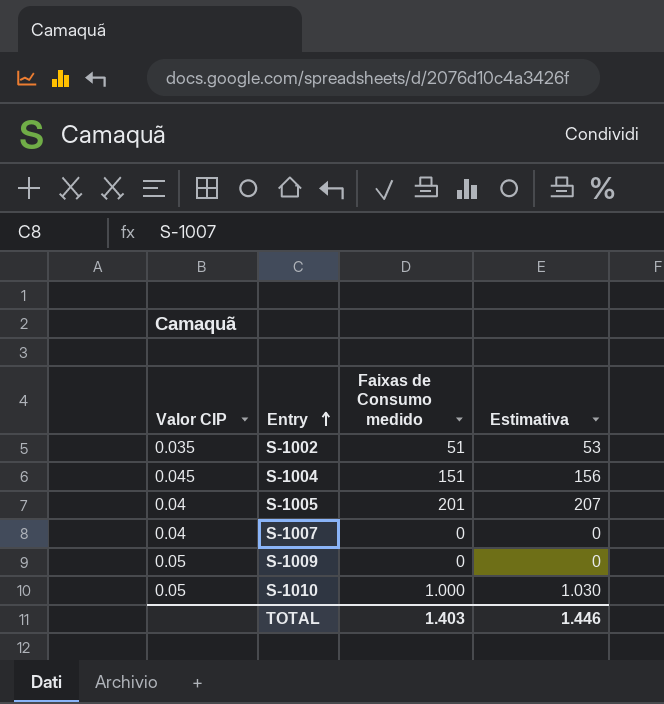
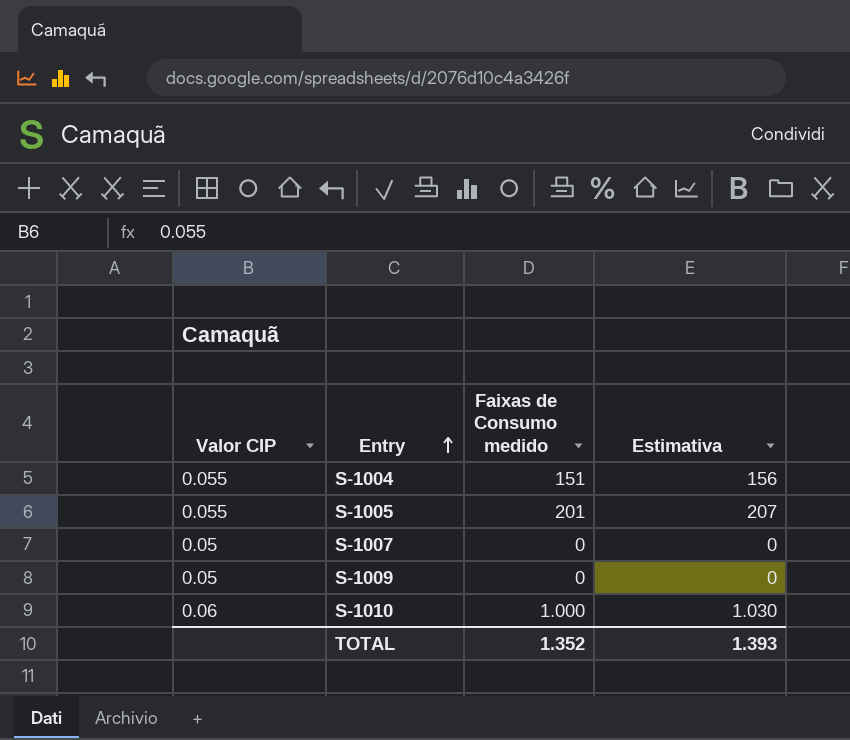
row S-1002: 0.035 | 51 | 53 -> none
S-1004 | Valor CIP: 0.045 -> 0.055
S-1005 | Valor CIP: 0.04 -> 0.055
S-1007 | Valor CIP: 0.04 -> 0.05
S-1010 | Valor CIP: 0.05 -> 0.06
TOTAL | Faixas de Consumo medido: 1.403 -> 1.352
TOTAL | Estimativa: 1.446 -> 1.393

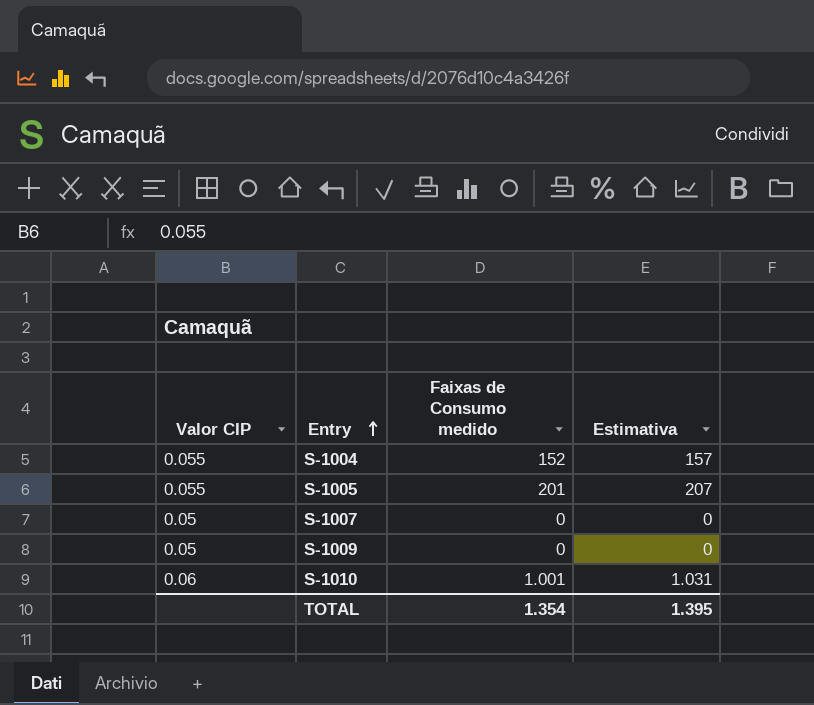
S-1004 | Faixas de Consumo medido: 151 -> 152
S-1004 | Estimativa: 156 -> 157
S-1010 | Faixas de Consumo medido: 1.000 -> 1.001
S-1010 | Estimativa: 1.030 -> 1.031
TOTAL | Faixas de Consumo medido: 1.352 -> 1.354
TOTAL | Estimativa: 1.393 -> 1.395

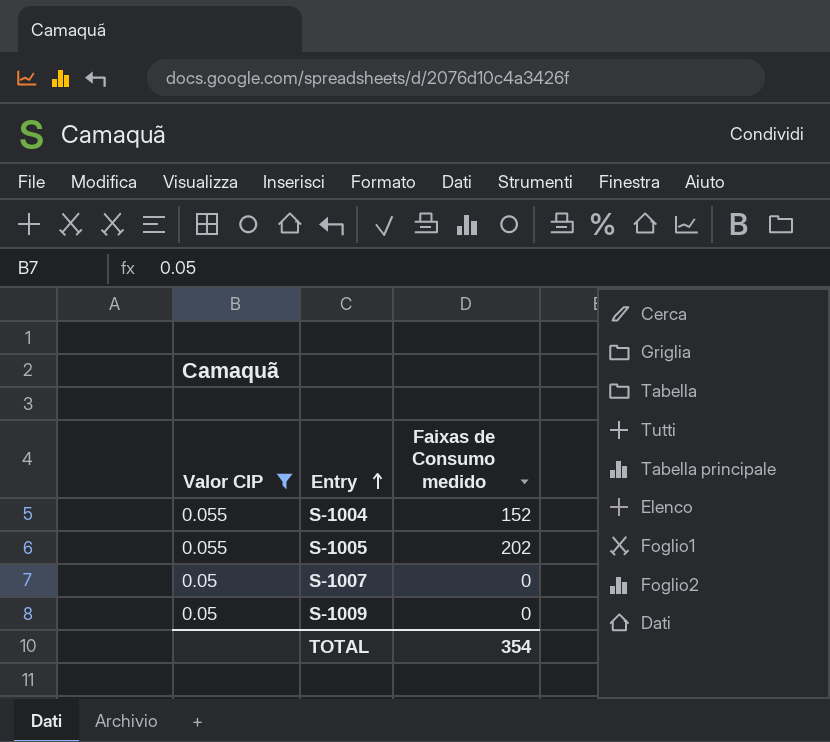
filter: none -> Valor CIP != 0.06
column Estimativa | formula: [Faixas de Consumo medido] * 1,03 -> none
S-1005 | Faixas de Consumo medido: 201 -> 202
TOTAL | Faixas de Consumo medido: 1.354 -> 354

